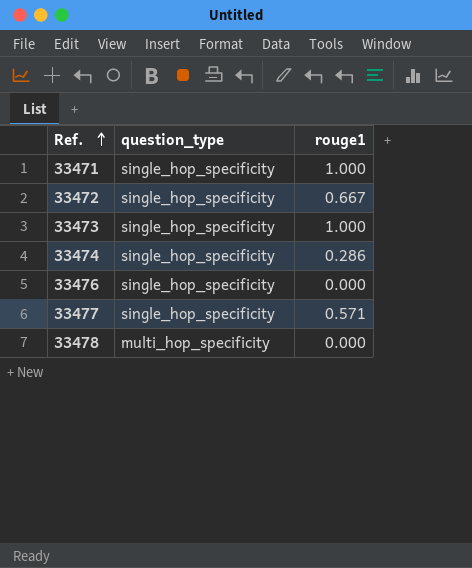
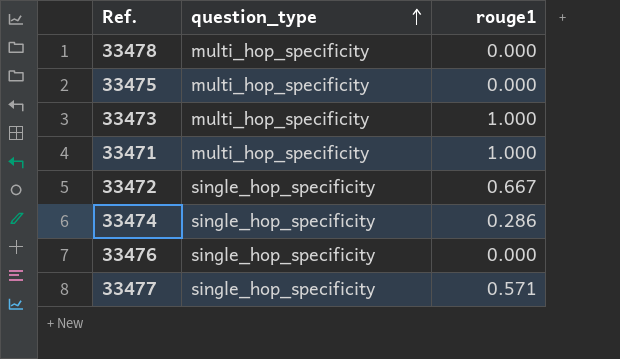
row order: Ref. ascending -> question_type ascending
row 33475: none -> multi_hop_specificity | 0.000
33473 | question_type: single_hop_specificity -> multi_hop_specificity
33471 | question_type: single_hop_specificity -> multi_hop_specificity

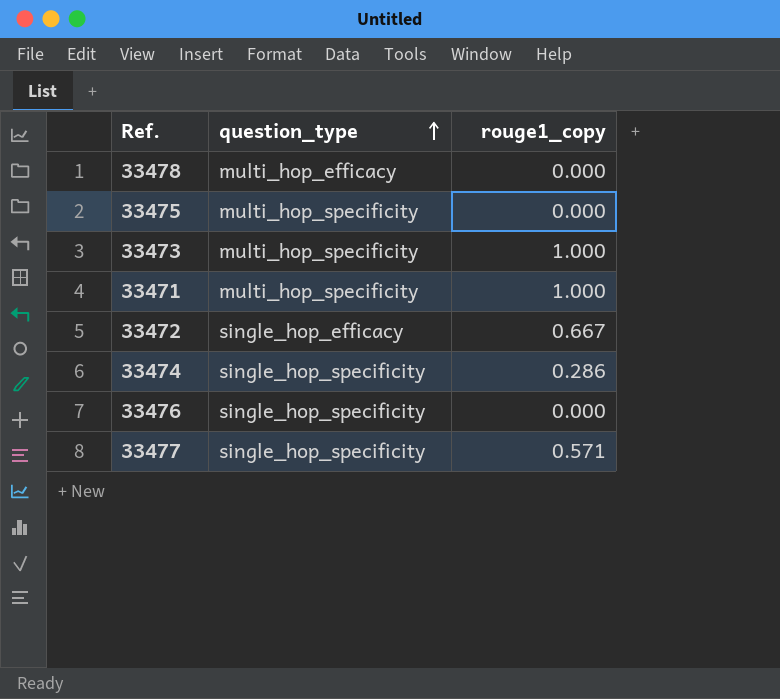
column name: rouge1 -> rouge1_copy
33478 | question_type: multi_hop_specificity -> multi_hop_efficacy
33472 | question_type: single_hop_specificity -> single_hop_efficacy

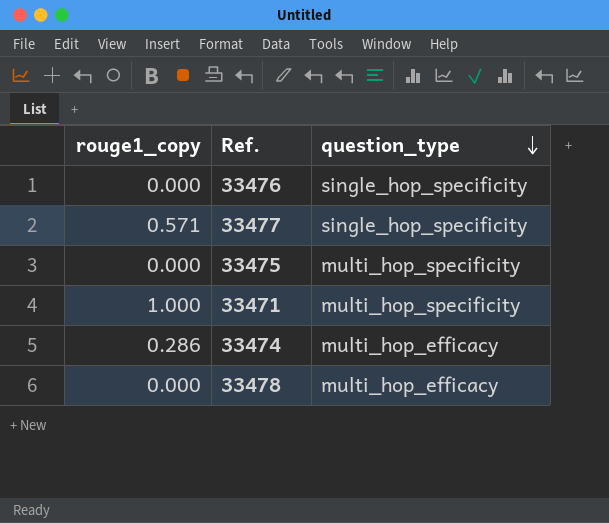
row order: question_type ascending -> question_type descending
column rouge1_copy | position: 3 -> 1
row 33473: multi_hop_specificity | 1.000 -> none
row 33472: single_hop_efficacy | 0.667 -> none
33474 | question_type: single_hop_specificity -> multi_hop_efficacy

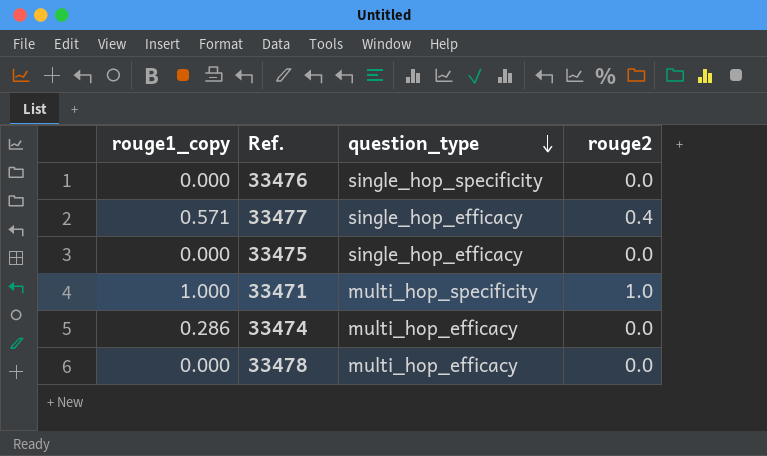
column rouge2 | position: none -> 4
33477 | question_type: single_hop_specificity -> single_hop_efficacy
33475 | question_type: multi_hop_specificity -> single_hop_efficacy

